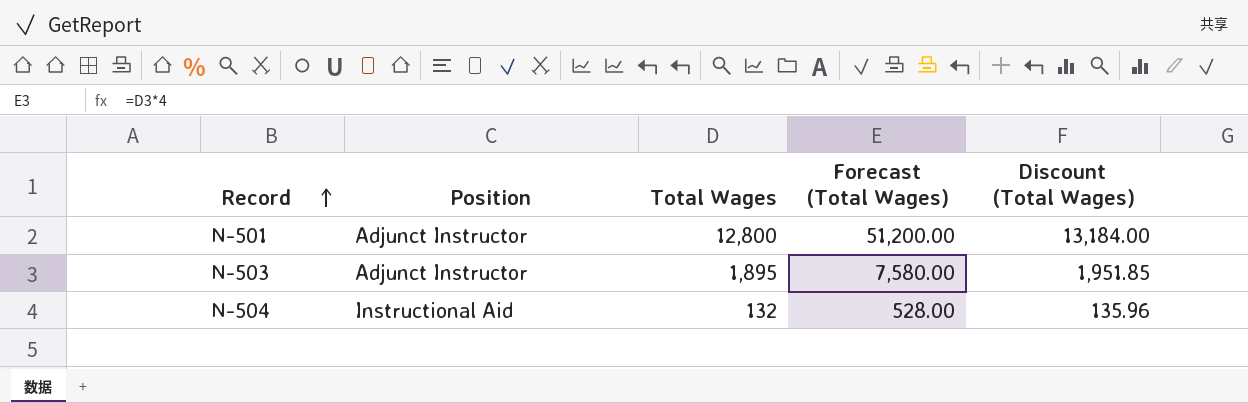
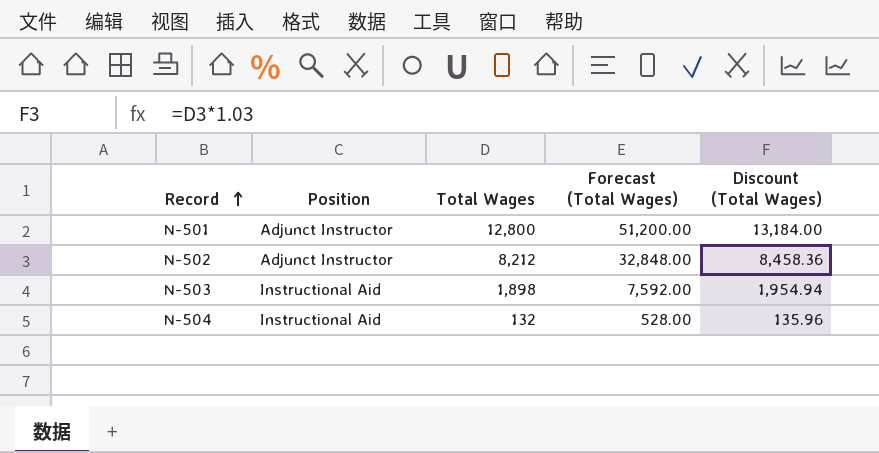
row N-502: none -> Adjunct Instructor | 8,212 | 32,848.00 | 8,458.36
N-503 | Position: Adjunct Instructor -> Instructional Aid
N-503 | Total Wages: 1,895 -> 1,898
N-503 | Forecast (Total Wages): 7,580.00 -> 7,592.00
N-503 | Discount (Total Wages): 1,951.85 -> 1,954.94

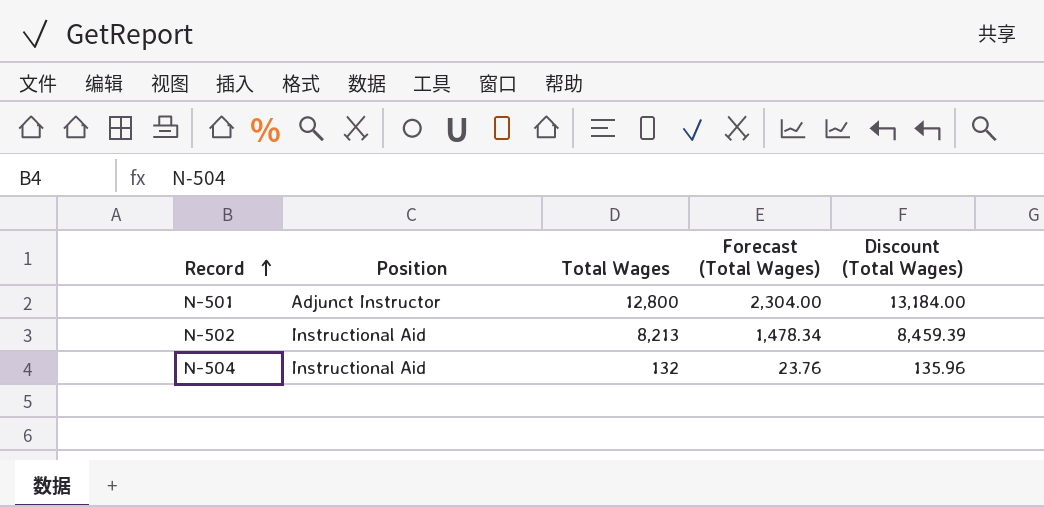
column Forecast (Total Wages) | formula: [Total Wages] * 4 -> [Total Wages] * 0.18
row N-503: Instructional Aid | 1,898 | 7,592.00 | 1,954.94 -> none
N-502 | Position: Adjunct Instructor -> Instructional Aid
N-502 | Total Wages: 8,212 -> 8,213
N-502 | Discount (Total Wages): 8,458.36 -> 8,459.39

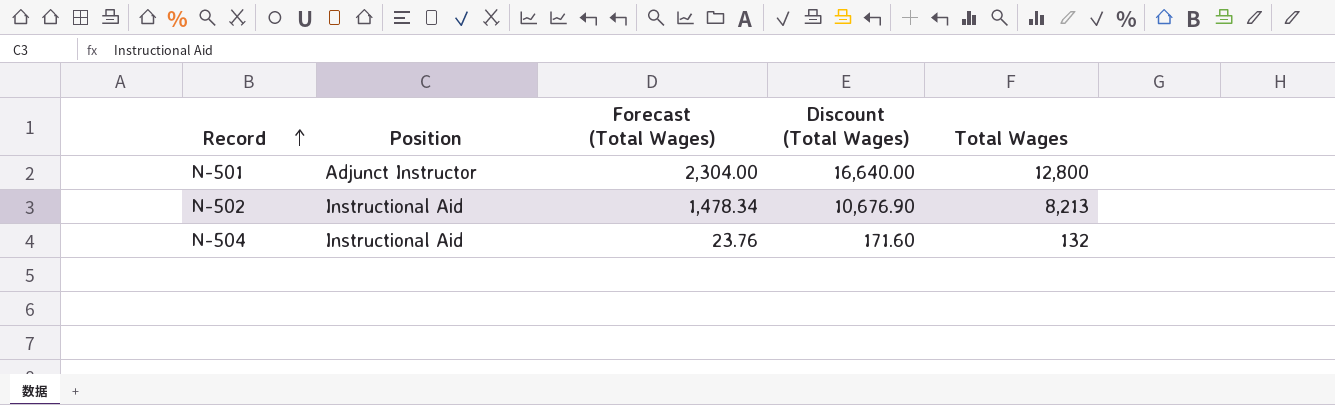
column Discount (Total Wages) | formula: [Total Wages] * 1.03 -> [Total Wages] * 1.3
column Total Wages | position: 3 -> 5

